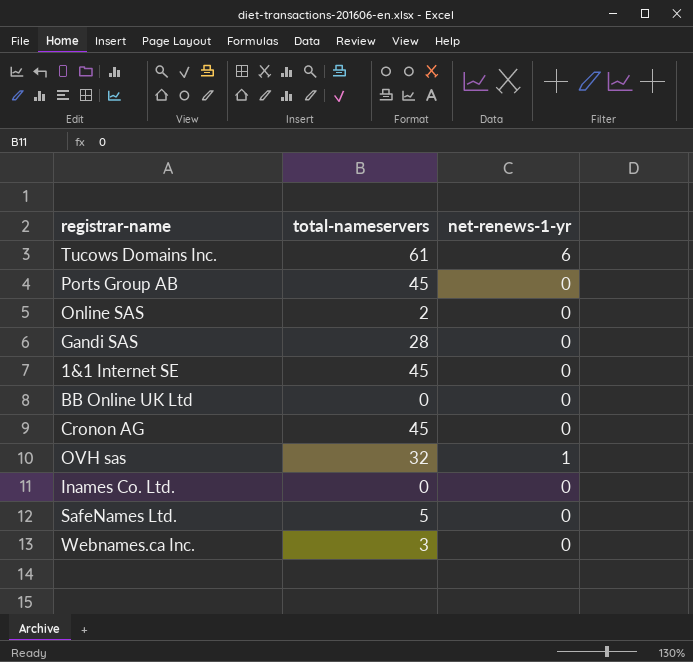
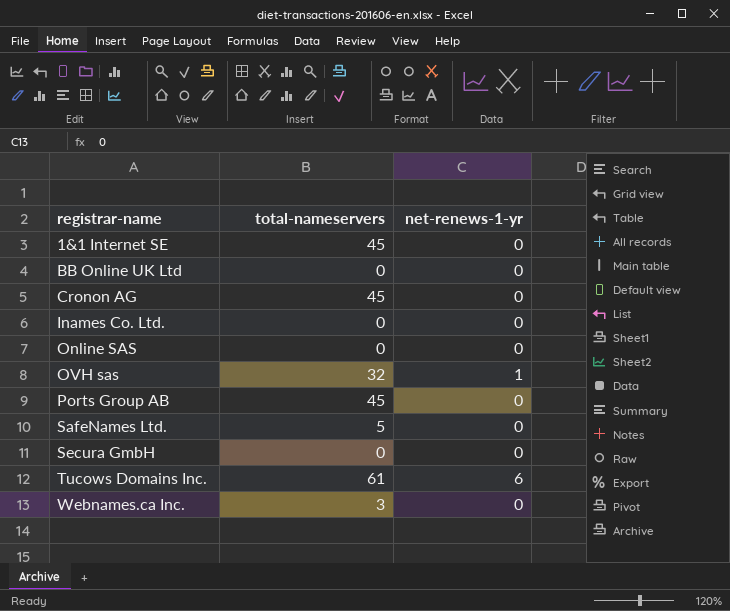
row order: none -> registrar-name ascending
row Gandi SAS: 28 | 0 -> none
Online SAS | total-nameservers: 2 -> 0
row Secura GmbH: none -> 0 | 0

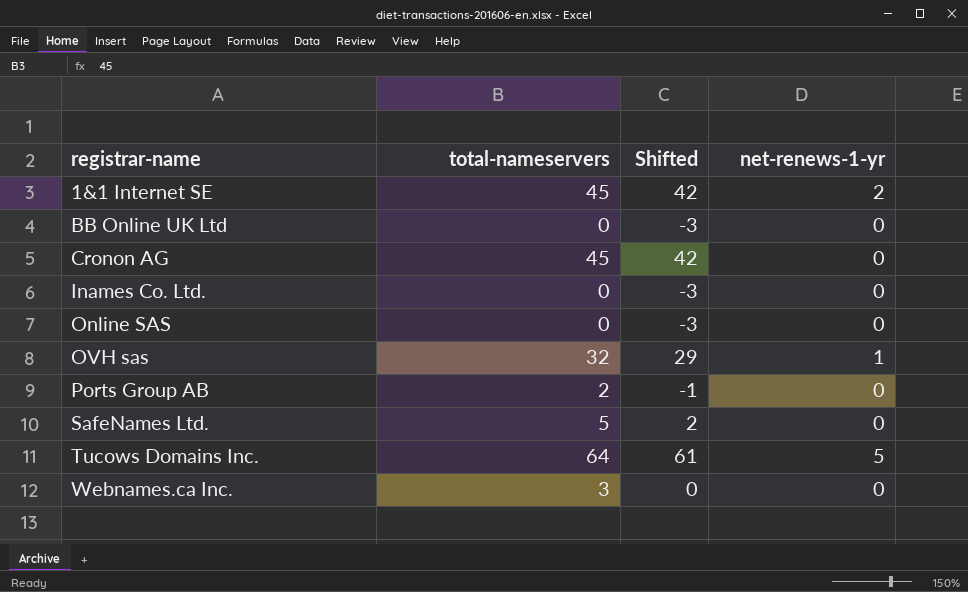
column Shifted | formula: none -> [total-nameservers] - 3
row Secura GmbH: 0 | 0 -> none
1&1 Internet SE | net-renews-1-yr: 0 -> 2
Ports Group AB | total-nameservers: 45 -> 2
Tucows Domains Inc. | total-nameservers: 61 -> 64
Tucows Domains Inc. | net-renews-1-yr: 6 -> 5

